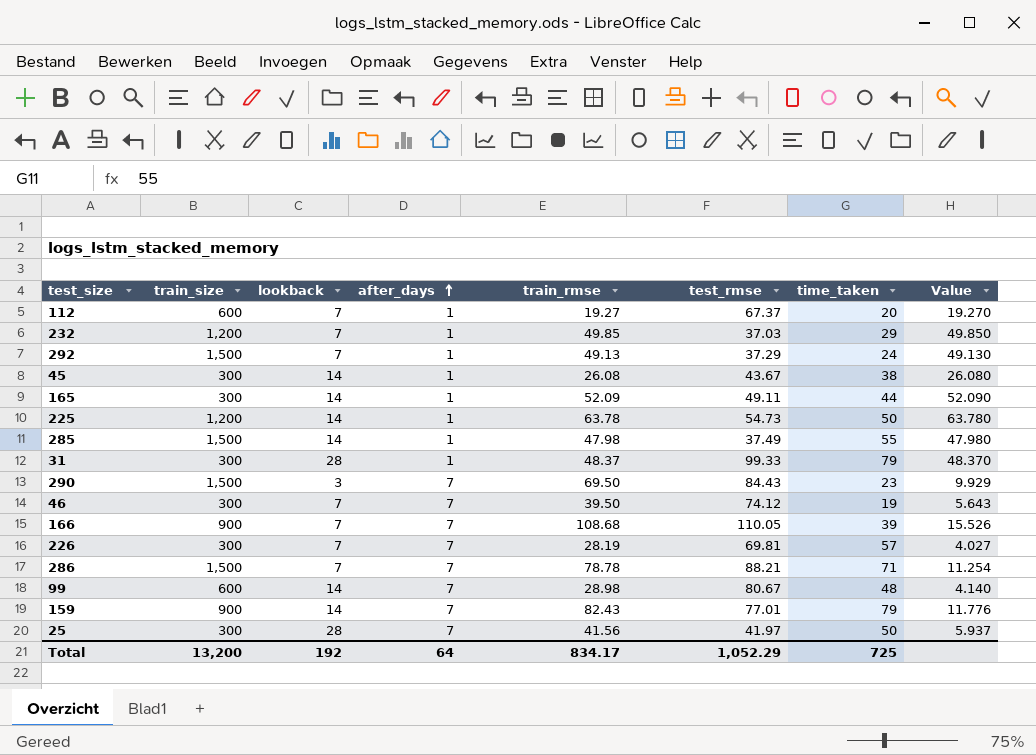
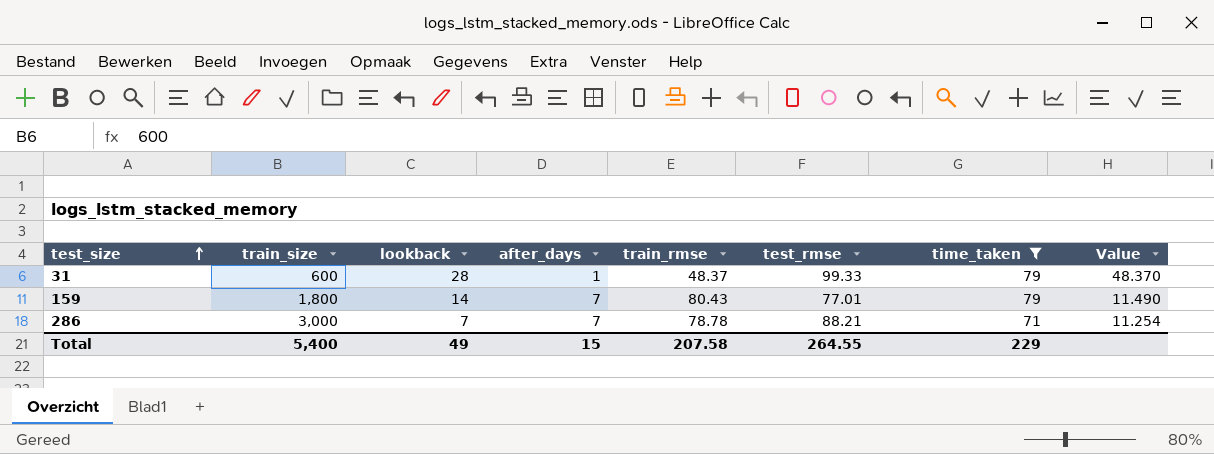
filter: none -> time_taken >= 71
row order: after_days ascending -> test_size ascending
31 | train_size: 300 -> 600
159 | train_size: 900 -> 1,800
159 | train_rmse: 82.43 -> 80.43
159 | Value: 11.776 -> 11.490
286 | train_size: 1,500 -> 3,000
Total | train_size: 13,200 -> 5,400
Total | lookback: 192 -> 49
Total | after_days: 64 -> 15
Total | train_rmse: 834.17 -> 207.58
Total | test_rmse: 1,052.29 -> 264.55
Total | time_taken: 725 -> 229

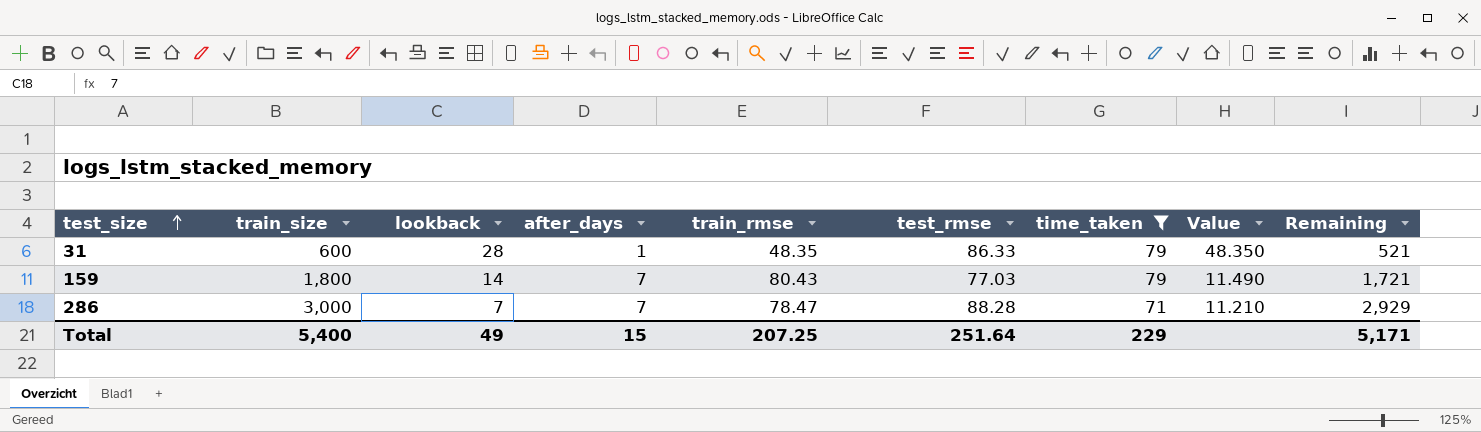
column Remaining | formula: none -> [train_size] - [time_taken]
31 | train_rmse: 48.37 -> 48.35
31 | test_rmse: 99.33 -> 86.33
31 | Value: 48.370 -> 48.350
159 | test_rmse: 77.01 -> 77.03
286 | train_rmse: 78.78 -> 78.47
286 | test_rmse: 88.21 -> 88.28
286 | Value: 11.254 -> 11.210
Total | train_rmse: 207.58 -> 207.25
Total | test_rmse: 264.55 -> 251.64

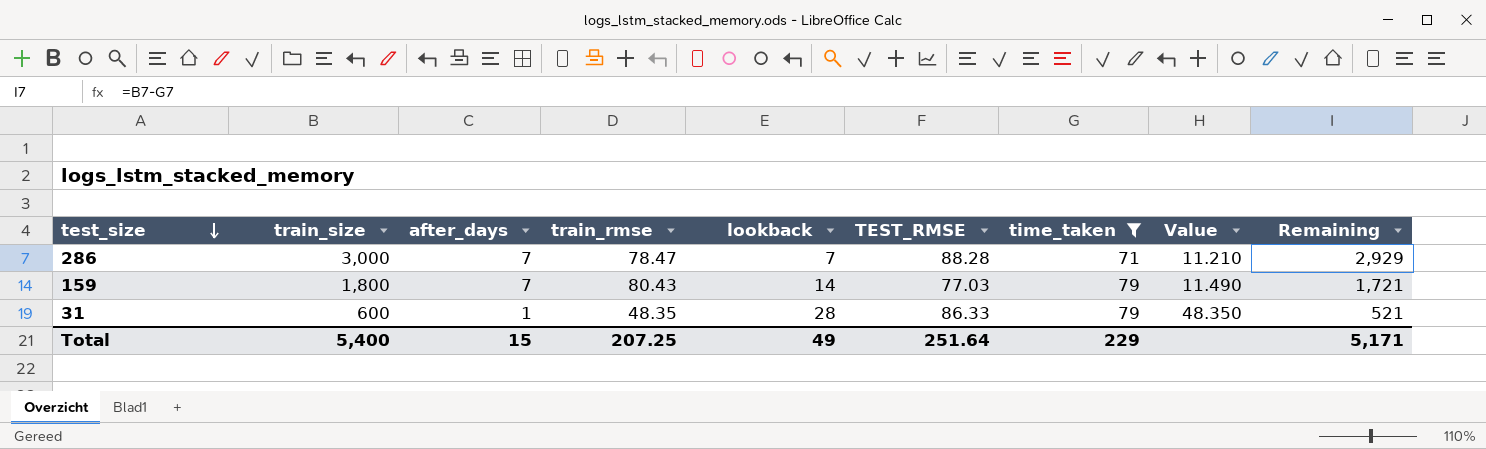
row order: test_size ascending -> test_size descending
column lookback | position: 3 -> 5
column name: test_rmse -> TEST_RMSE

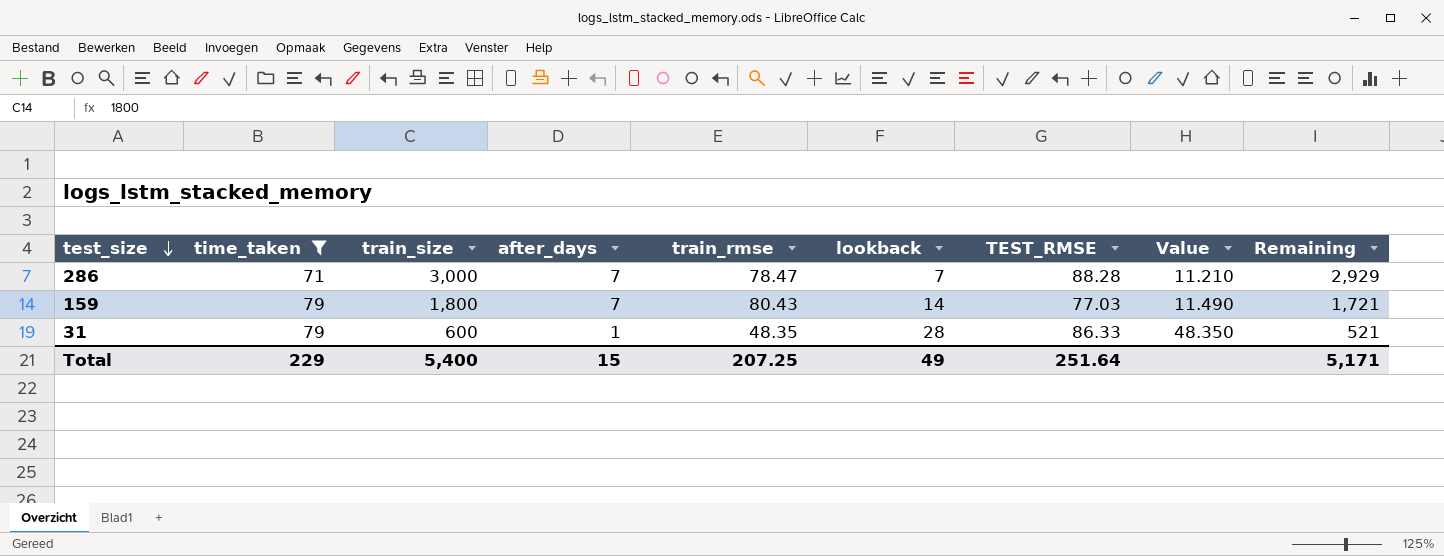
column time_taken | position: 7 -> 2

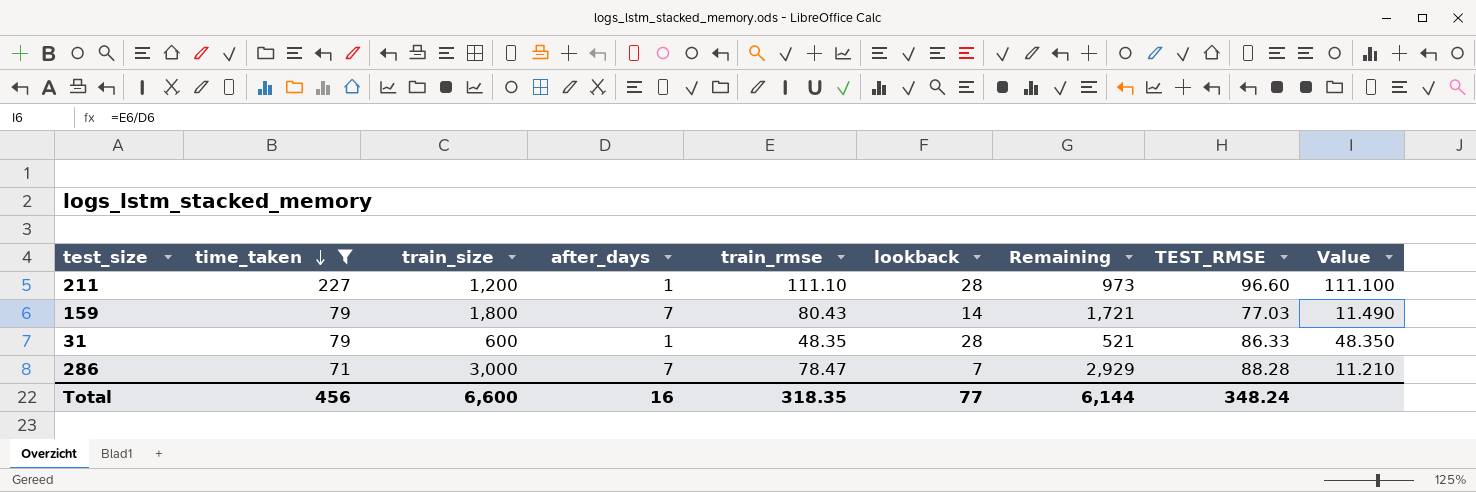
row order: test_size descending -> time_taken descending
column Remaining | position: 9 -> 7
row 211: none -> 227 | 1,200 | 1 | 111.10 | 28 | 973 | 96.60 | 111.100
Total | time_taken: 229 -> 456
Total | train_size: 5,400 -> 6,600
Total | after_days: 15 -> 16
Total | train_rmse: 207.25 -> 318.35
Total | lookback: 49 -> 77
Total | Remaining: 5,171 -> 6,144
Total | TEST_RMSE: 251.64 -> 348.24

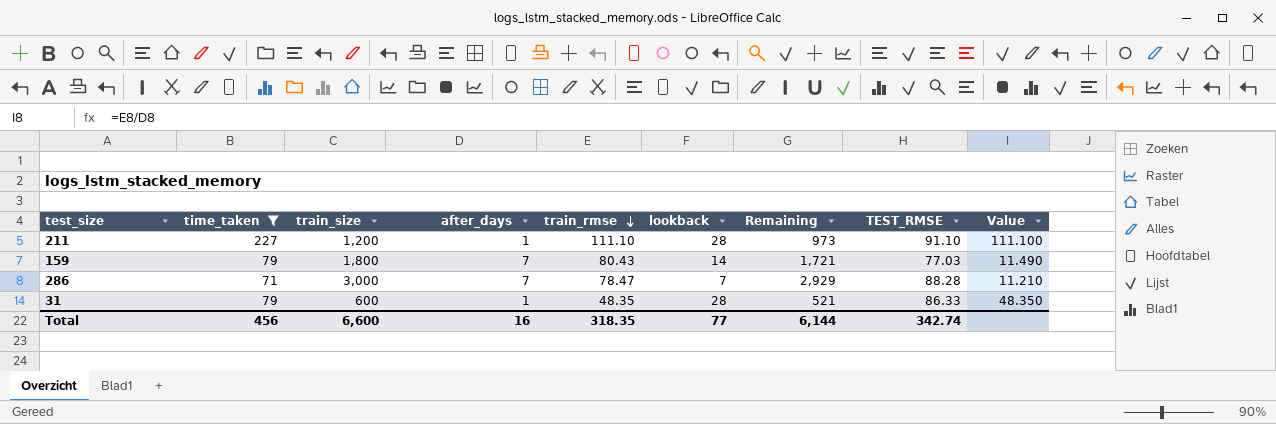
row order: time_taken descending -> train_rmse descending
211 | TEST_RMSE: 96.60 -> 91.10
Total | TEST_RMSE: 348.24 -> 342.74

